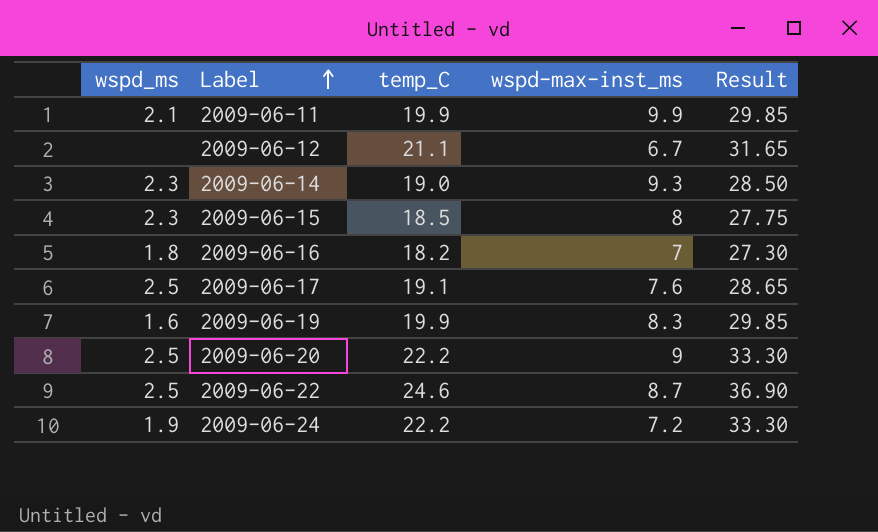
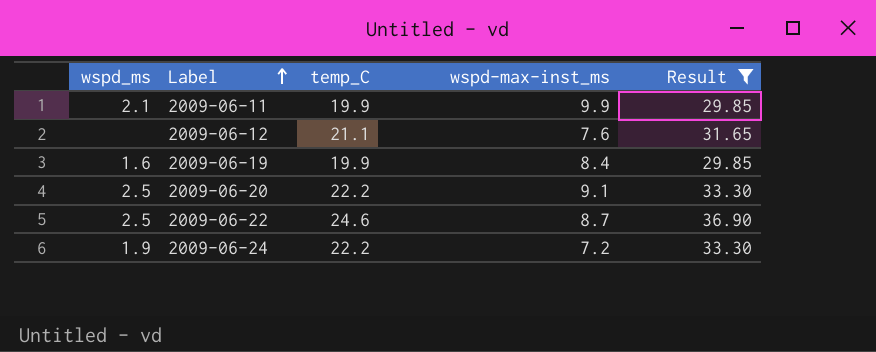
filter: none -> Result >= 29.85
2009-06-12 | wspd-max-inst_ms: 6.7 -> 7.6
2009-06-19 | wspd-max-inst_ms: 8.3 -> 8.4
2009-06-20 | wspd-max-inst_ms: 9 -> 9.1

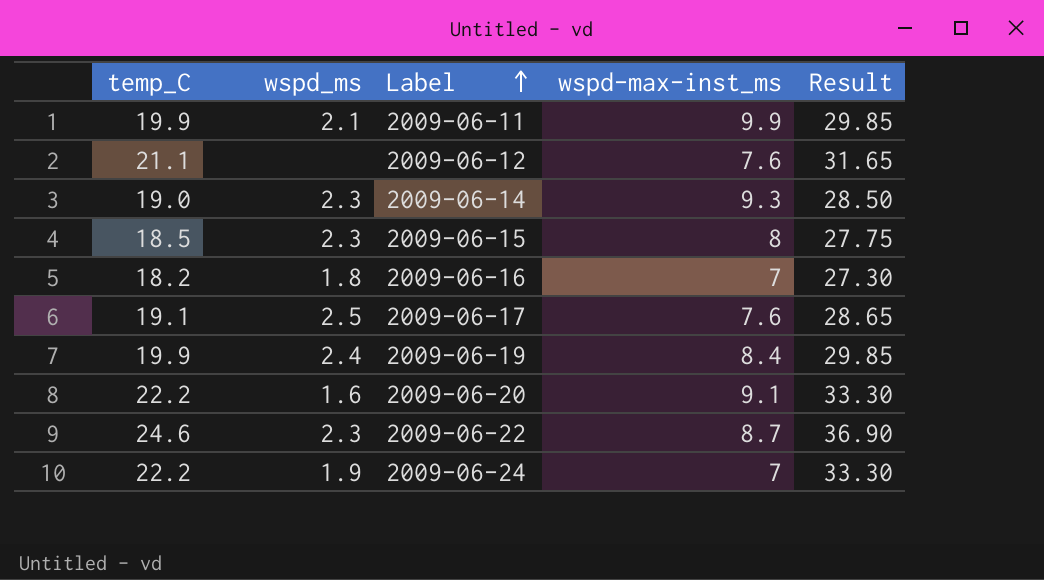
filter: Result >= 29.85 -> none
column temp_C | position: 3 -> 1
2009-06-19 | wspd_ms: 1.6 -> 2.4
2009-06-20 | wspd_ms: 2.5 -> 1.6
2009-06-22 | wspd_ms: 2.5 -> 2.3
2009-06-24 | wspd-max-inst_ms: 7.2 -> 7

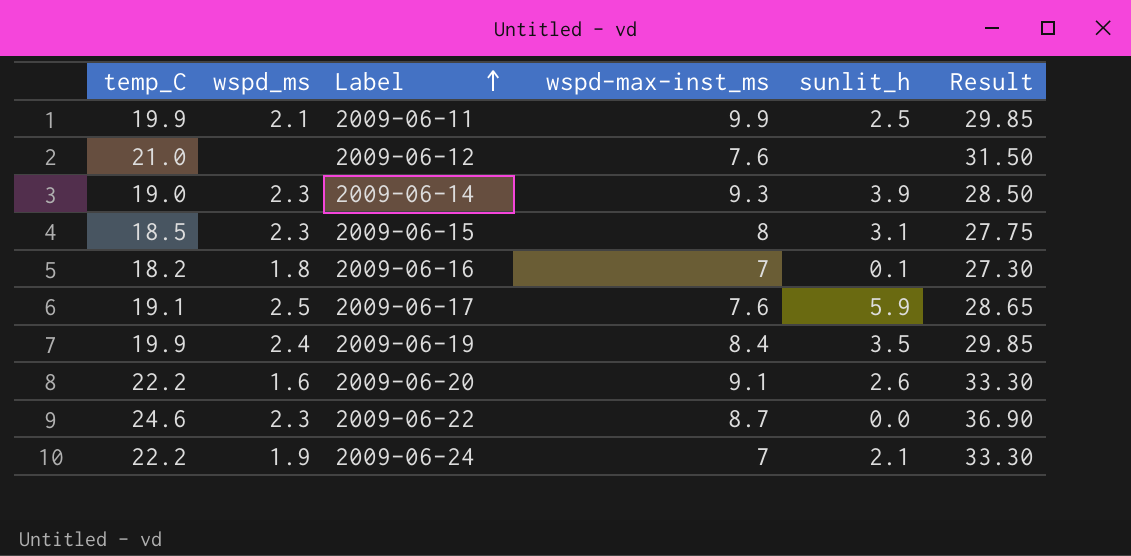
column sunlit_h | position: none -> 5
2009-06-12 | temp_C: 21.1 -> 21.0
2009-06-12 | Result: 31.65 -> 31.50

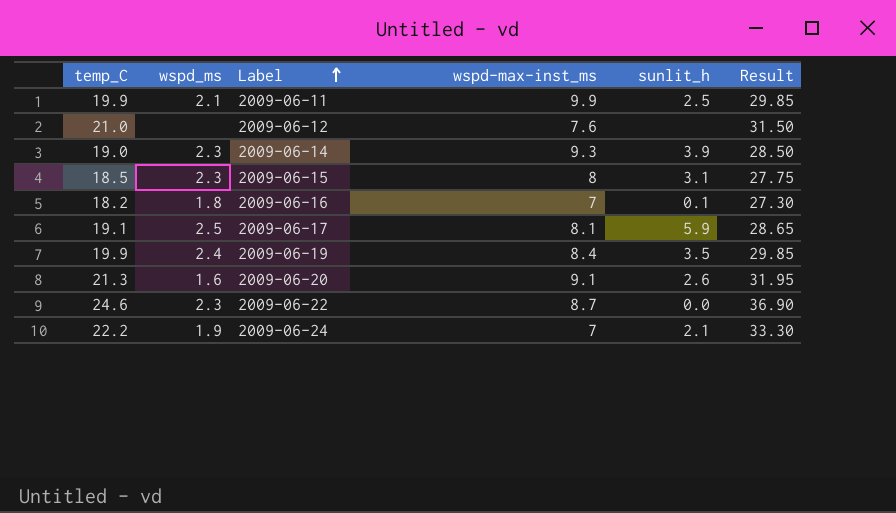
2009-06-17 | wspd-max-inst_ms: 7.6 -> 8.1
2009-06-20 | temp_C: 22.2 -> 21.3
2009-06-20 | Result: 33.30 -> 31.95

